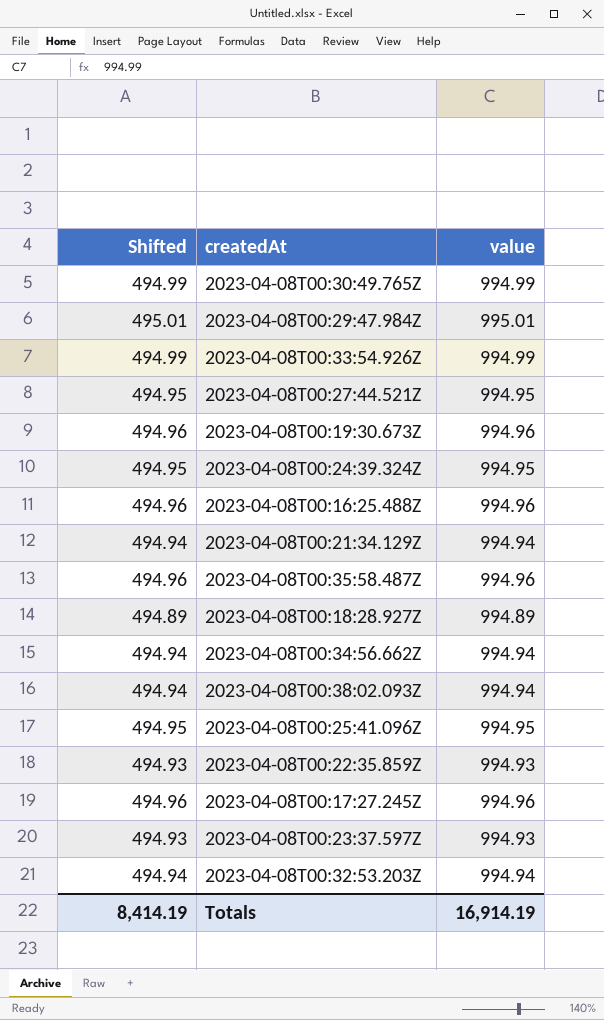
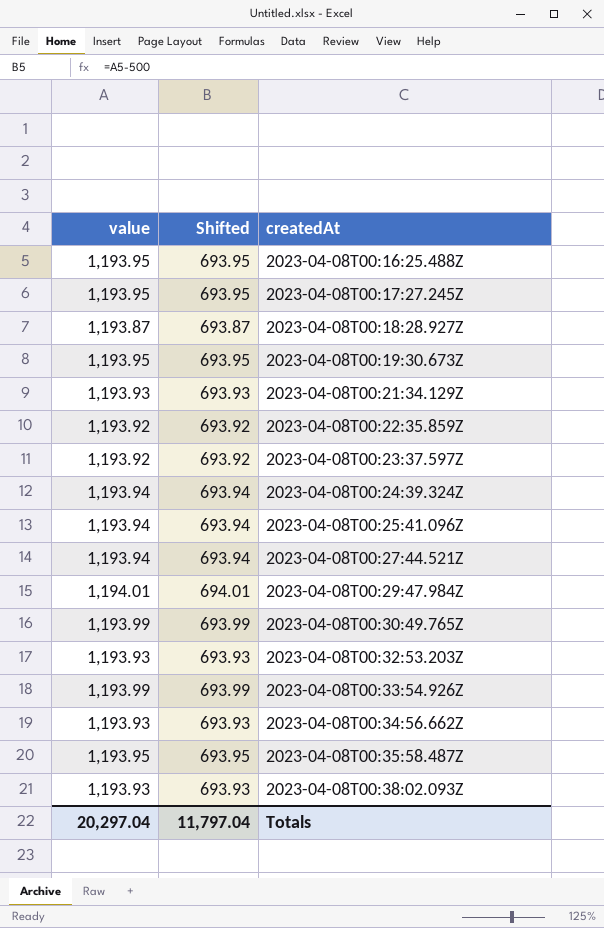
row order: none -> createdAt ascending
column value | position: 3 -> 1
2023-04-08T00:16:25.488Z | value: 994.96 -> 1,193.95
2023-04-08T00:16:25.488Z | Shifted: 494.96 -> 693.95
2023-04-08T00:17:27.245Z | value: 994.96 -> 1,193.95
2023-04-08T00:17:27.245Z | Shifted: 494.96 -> 693.95
2023-04-08T00:18:28.927Z | value: 994.89 -> 1,193.87
2023-04-08T00:18:28.927Z | Shifted: 494.89 -> 693.87
2023-04-08T00:19:30.673Z | value: 994.96 -> 1,193.95
2023-04-08T00:19:30.673Z | Shifted: 494.96 -> 693.95
2023-04-08T00:21:34.129Z | value: 994.94 -> 1,193.93
2023-04-08T00:21:34.129Z | Shifted: 494.94 -> 693.93
2023-04-08T00:22:35.859Z | value: 994.93 -> 1,193.92
2023-04-08T00:22:35.859Z | Shifted: 494.93 -> 693.92
2023-04-08T00:23:37.597Z | value: 994.93 -> 1,193.92
2023-04-08T00:23:37.597Z | Shifted: 494.93 -> 693.92
2023-04-08T00:24:39.324Z | value: 994.95 -> 1,193.94
2023-04-08T00:24:39.324Z | Shifted: 494.95 -> 693.94
2023-04-08T00:25:41.096Z | value: 994.95 -> 1,193.94
2023-04-08T00:25:41.096Z | Shifted: 494.95 -> 693.94
2023-04-08T00:27:44.521Z | value: 994.95 -> 1,193.94
2023-04-08T00:27:44.521Z | Shifted: 494.95 -> 693.94
2023-04-08T00:29:47.984Z | value: 995.01 -> 1,194.01
2023-04-08T00:29:47.984Z | Shifted: 495.01 -> 694.01
2023-04-08T00:30:49.765Z | value: 994.99 -> 1,193.99
2023-04-08T00:30:49.765Z | Shifted: 494.99 -> 693.99
2023-04-08T00:32:53.203Z | value: 994.94 -> 1,193.93
2023-04-08T00:32:53.203Z | Shifted: 494.94 -> 693.93
2023-04-08T00:33:54.926Z | value: 994.99 -> 1,193.99
2023-04-08T00:33:54.926Z | Shifted: 494.99 -> 693.99
2023-04-08T00:34:56.662Z | value: 994.94 -> 1,193.93
2023-04-08T00:34:56.662Z | Shifted: 494.94 -> 693.93
2023-04-08T00:35:58.487Z | value: 994.96 -> 1,193.95
2023-04-08T00:35:58.487Z | Shifted: 494.96 -> 693.95
2023-04-08T00:38:02.093Z | value: 994.94 -> 1,193.93
2023-04-08T00:38:02.093Z | Shifted: 494.94 -> 693.93
Totals | value: 16,914.19 -> 20,297.04
Totals | Shifted: 8,414.19 -> 11,797.04

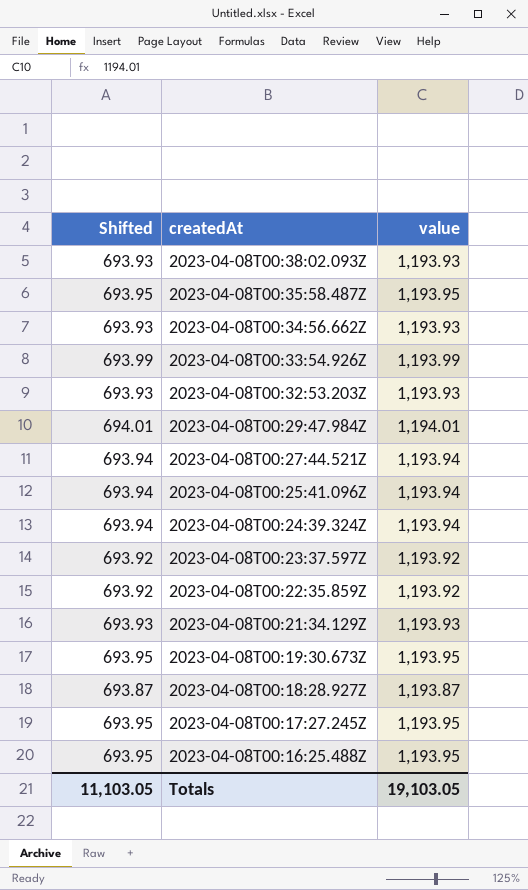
row order: createdAt ascending -> createdAt descending
column value | position: 1 -> 3
row 2023-04-08T00:30:49.765Z: 1,193.99 | 693.99 -> none
Totals | Shifted: 11,797.04 -> 11,103.05
Totals | value: 20,297.04 -> 19,103.05

